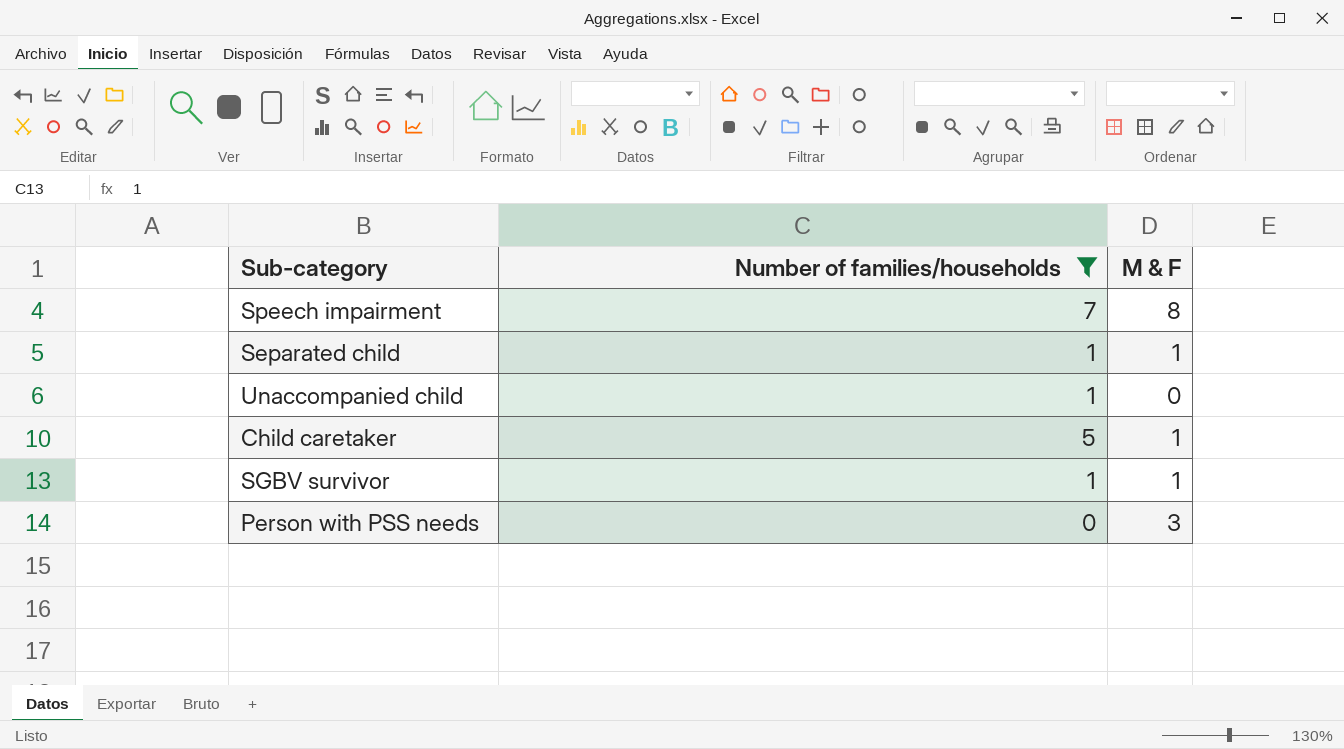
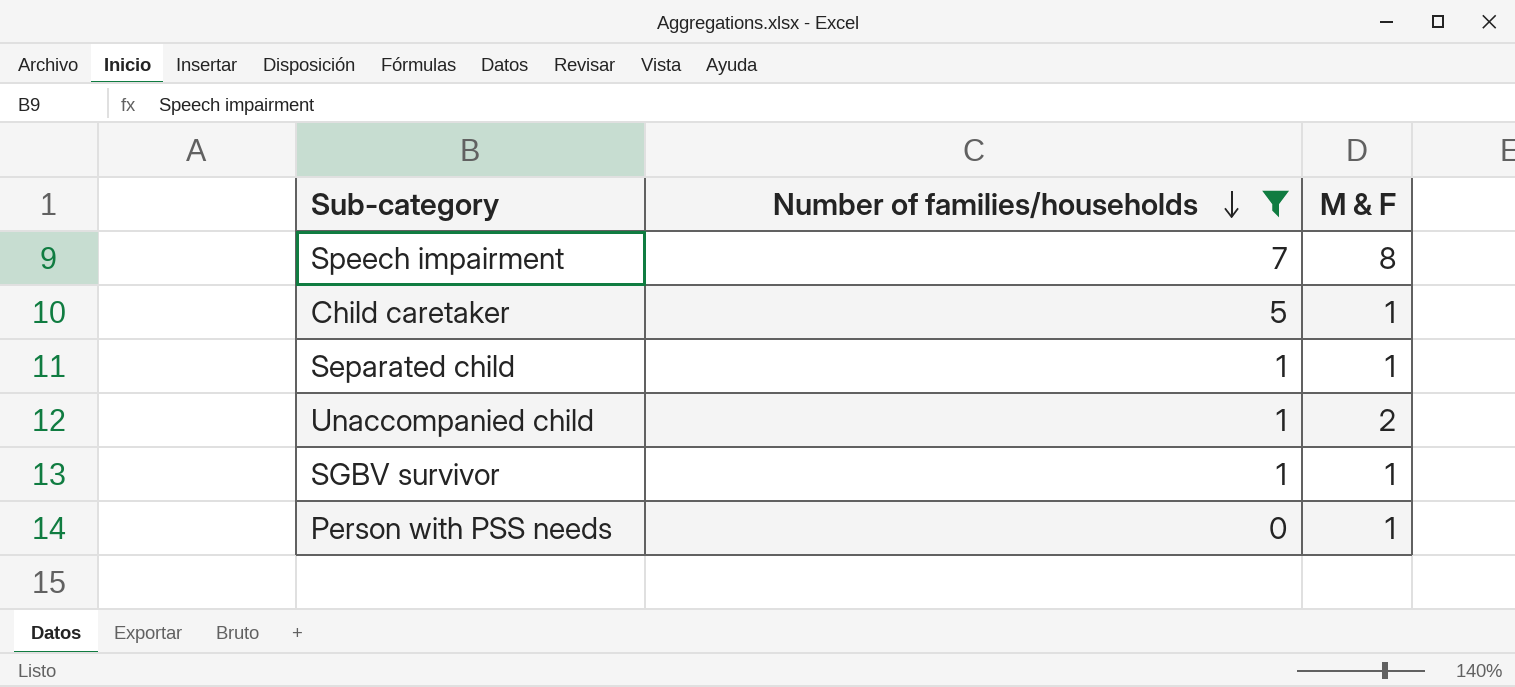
row order: none -> Number of families/households descending
Unaccompanied child | M & F: 0 -> 2
Person with PSS needs | M & F: 3 -> 1

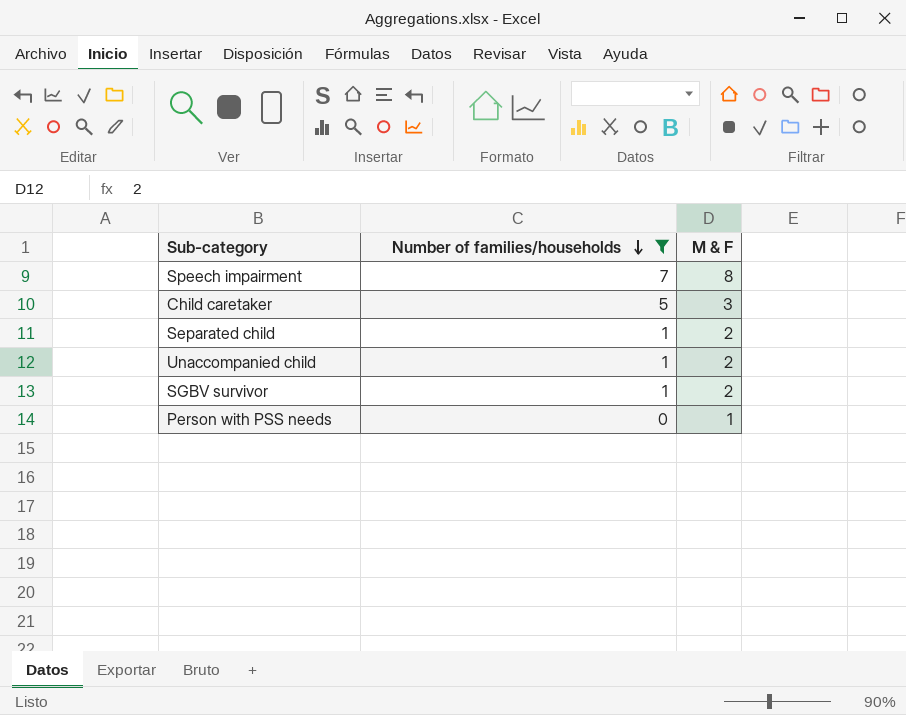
Child caretaker | M & F: 1 -> 3
Separated child | M & F: 1 -> 2
SGBV survivor | M & F: 1 -> 2

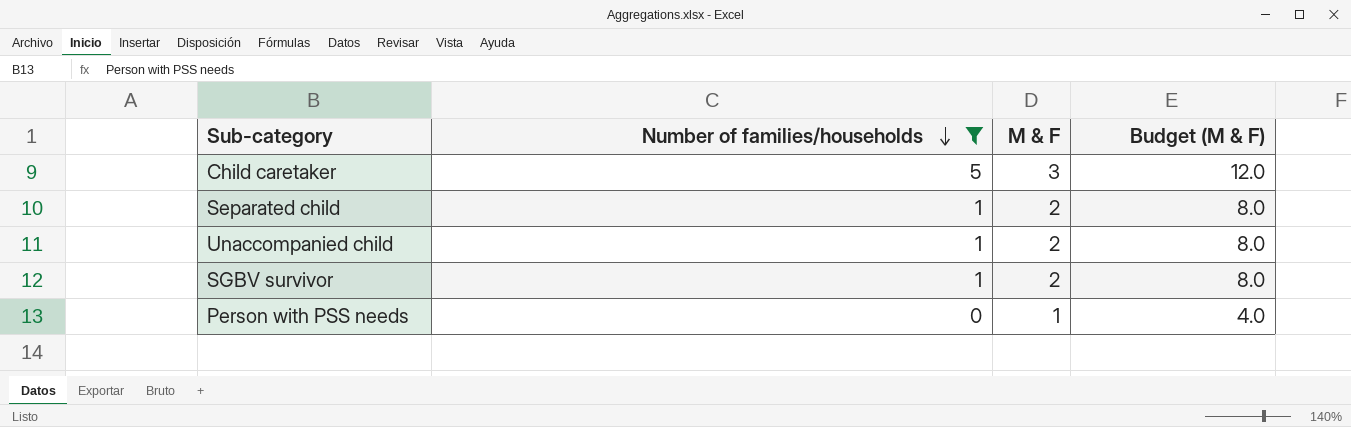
column Budget (M & F) | formula: none -> [M & F] * 4
row Speech impairment: 7 | 8 -> none

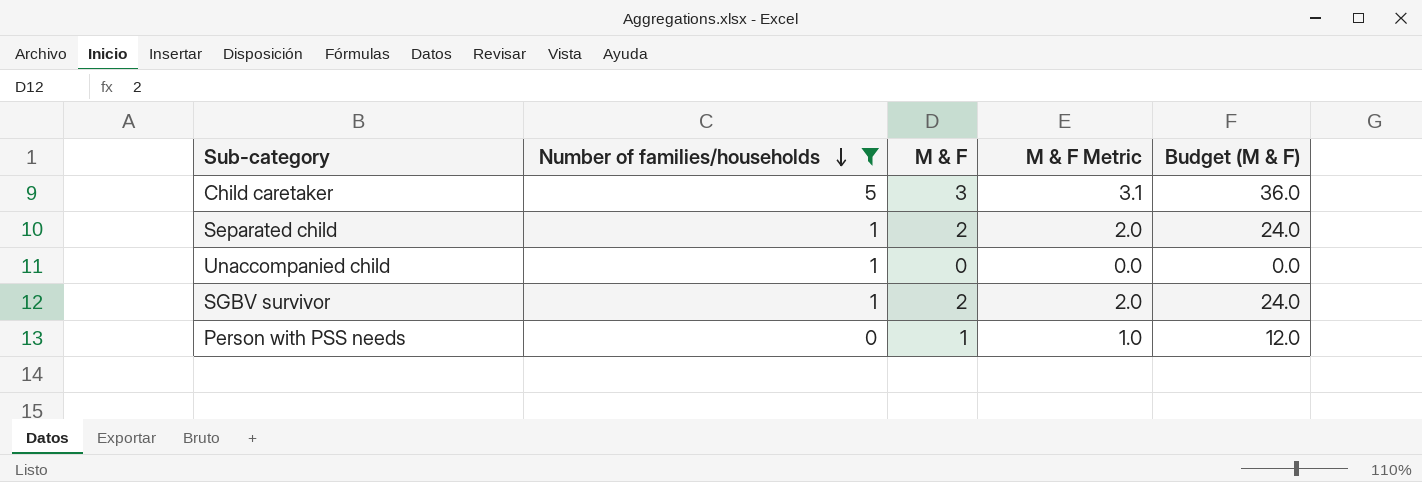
column M & F Metric | formula: none -> [M & F] * 1.02
column Budget (M & F) | formula: [M & F] * 4 -> [M & F] * 12
Unaccompanied child | M & F: 2 -> 0

